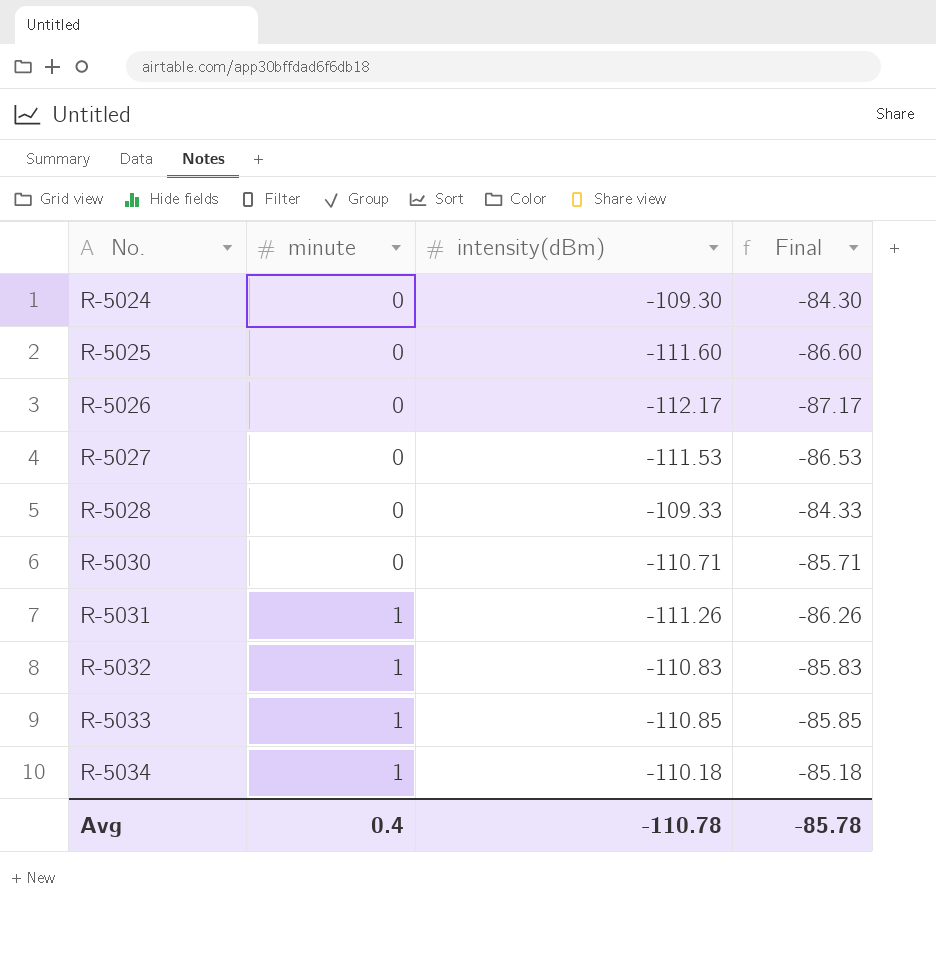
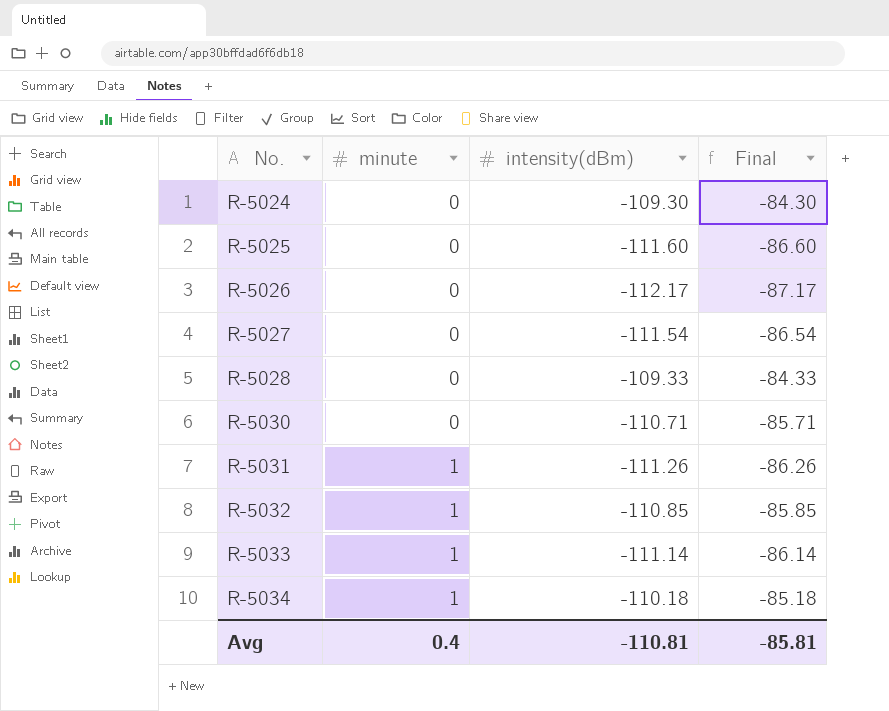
R-5027 | intensity(dBm): -111.53 -> -111.54
R-5027 | Final: -86.53 -> -86.54
R-5032 | intensity(dBm): -110.83 -> -110.85
R-5032 | Final: -85.83 -> -85.85
R-5033 | intensity(dBm): -110.85 -> -111.14
R-5033 | Final: -85.85 -> -86.14
Avg | intensity(dBm): -110.78 -> -110.81
Avg | Final: -85.78 -> -85.81

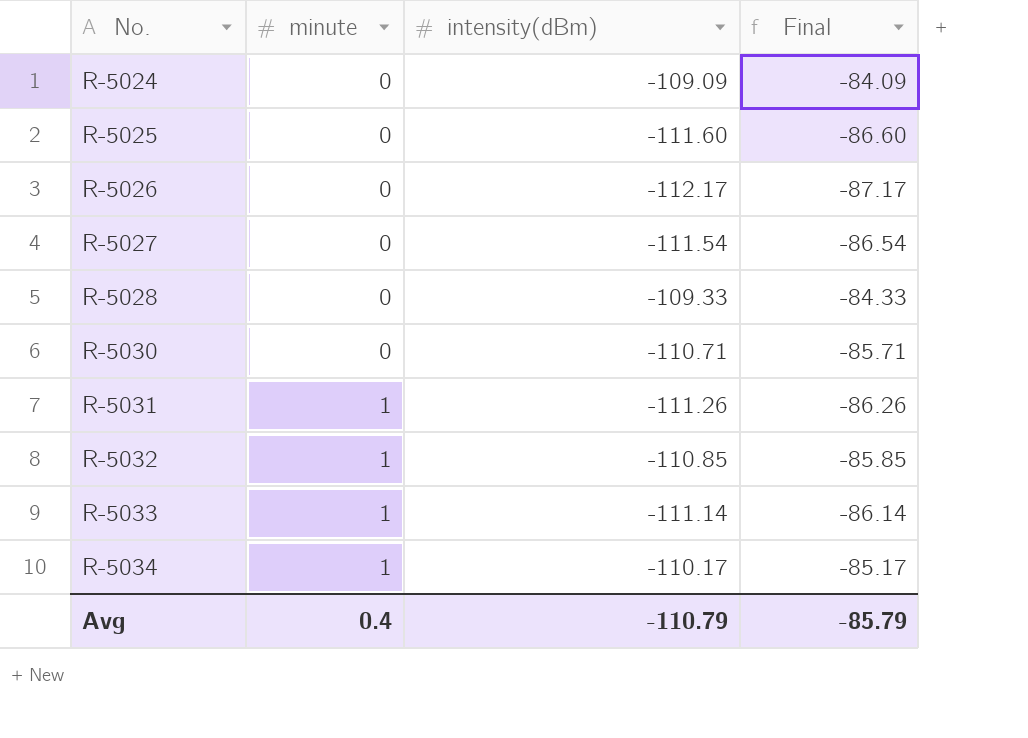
R-5024 | intensity(dBm): -109.30 -> -109.09
R-5024 | Final: -84.30 -> -84.09
R-5034 | intensity(dBm): -110.18 -> -110.17
R-5034 | Final: -85.18 -> -85.17
Avg | intensity(dBm): -110.81 -> -110.79
Avg | Final: -85.81 -> -85.79

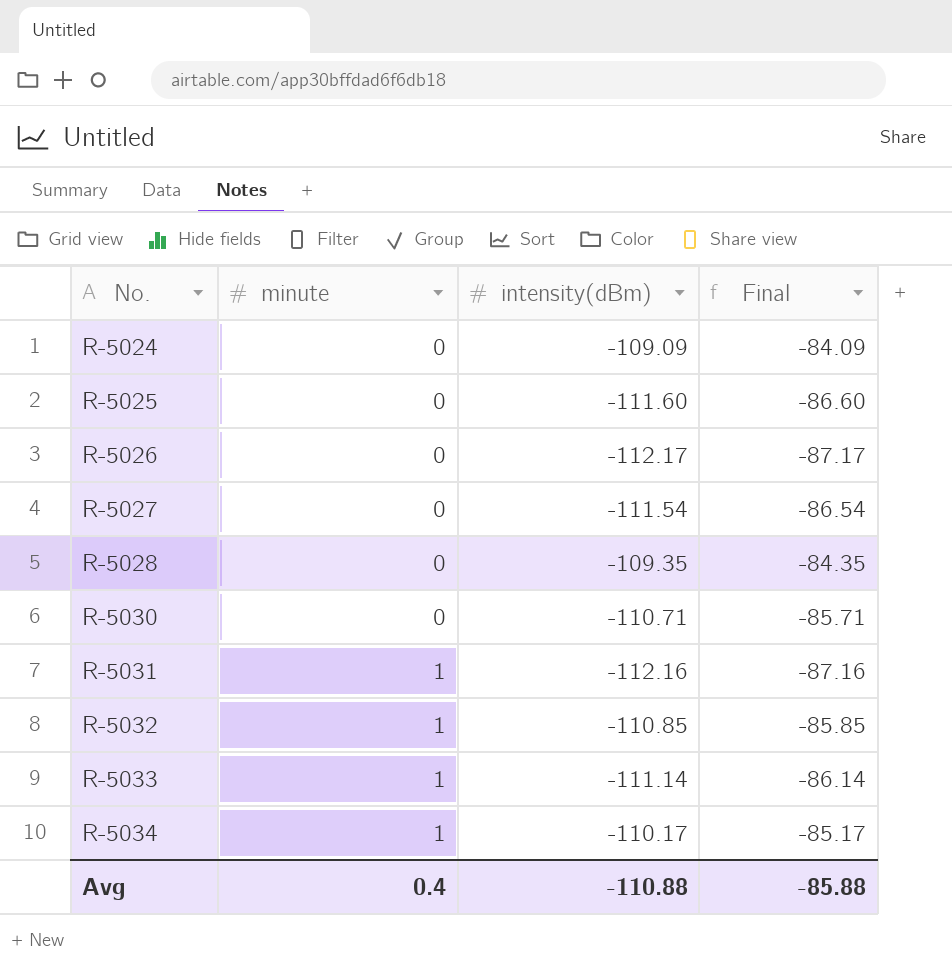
R-5028 | intensity(dBm): -109.33 -> -109.35
R-5028 | Final: -84.33 -> -84.35
R-5031 | intensity(dBm): -111.26 -> -112.16
R-5031 | Final: -86.26 -> -87.16
Avg | intensity(dBm): -110.79 -> -110.88
Avg | Final: -85.79 -> -85.88

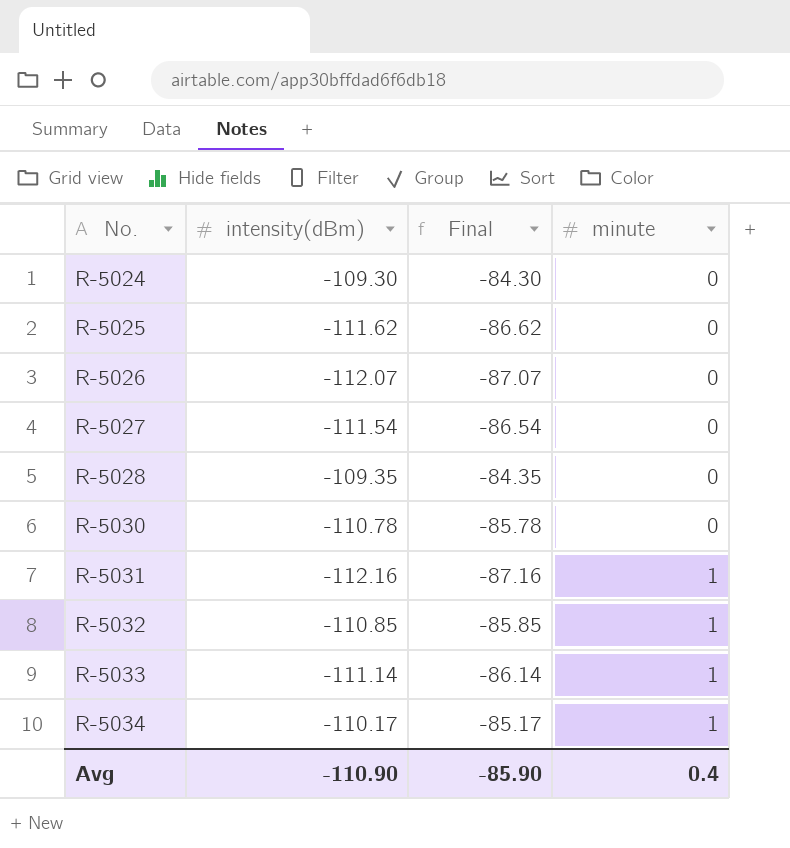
column minute | position: 2 -> 4
R-5024 | intensity(dBm): -109.09 -> -109.30
R-5024 | Final: -84.09 -> -84.30
R-5025 | intensity(dBm): -111.60 -> -111.62
R-5025 | Final: -86.60 -> -86.62
R-5026 | intensity(dBm): -112.17 -> -112.07
R-5026 | Final: -87.17 -> -87.07
R-5030 | intensity(dBm): -110.71 -> -110.78
R-5030 | Final: -85.71 -> -85.78
Avg | intensity(dBm): -110.88 -> -110.90
Avg | Final: -85.88 -> -85.90

